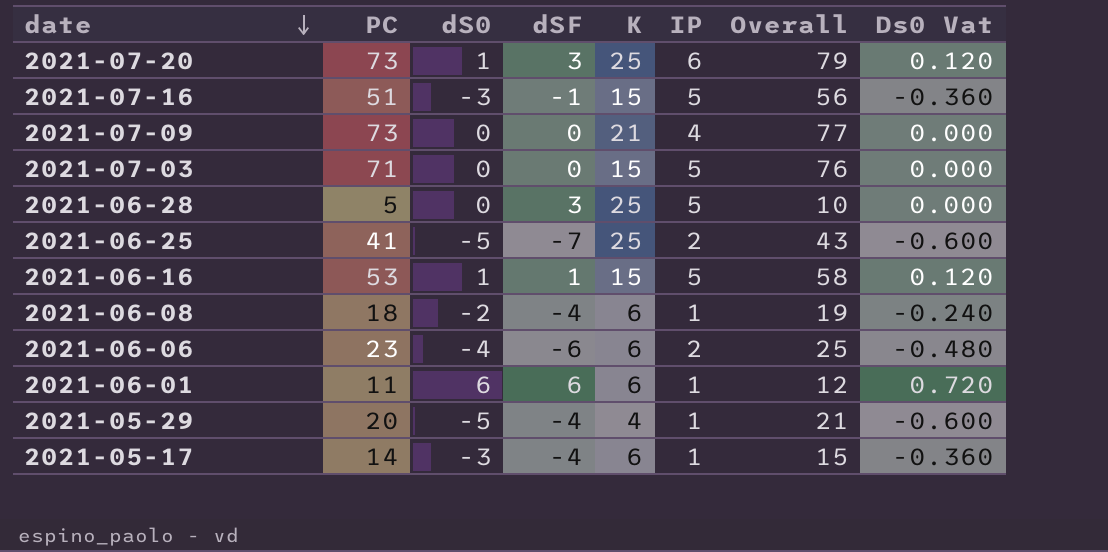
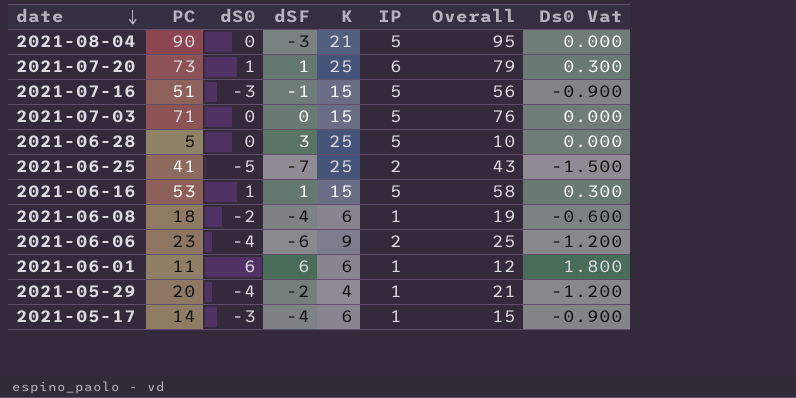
column Ds0 Vat | formula: [dS0] * 0.12 -> [dS0] * 0.3
row 2021-07-09: 73 | 0 | 0 | 21 | 4 | 77 | 0.000 -> none
row 2021-08-04: none -> 90 | 0 | -3 | 21 | 5 | 95 | 0.000
2021-07-20 | dSF: 3 -> 1
2021-06-06 | K: 6 -> 9
2021-05-29 | dS0: -5 -> -4
2021-05-29 | dSF: -4 -> -2

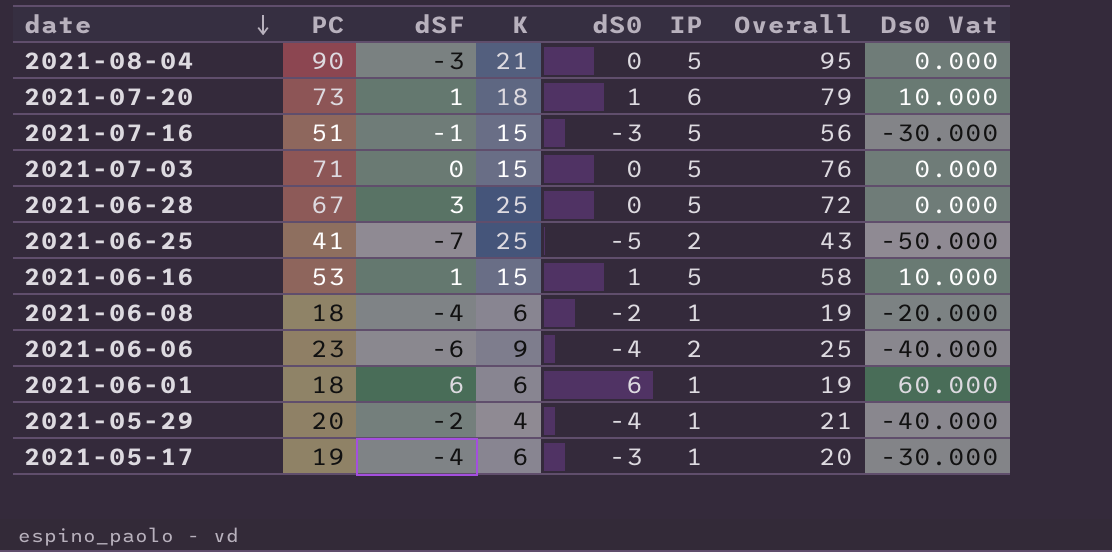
column dS0 | position: 3 -> 5
column Ds0 Vat | formula: [dS0] * 0.3 -> [dS0] * 10
2021-07-20 | K: 25 -> 18
2021-06-28 | PC: 5 -> 67
2021-06-28 | Overall: 10 -> 72
2021-06-01 | PC: 11 -> 18
2021-06-01 | Overall: 12 -> 19
2021-05-17 | PC: 14 -> 19
2021-05-17 | Overall: 15 -> 20

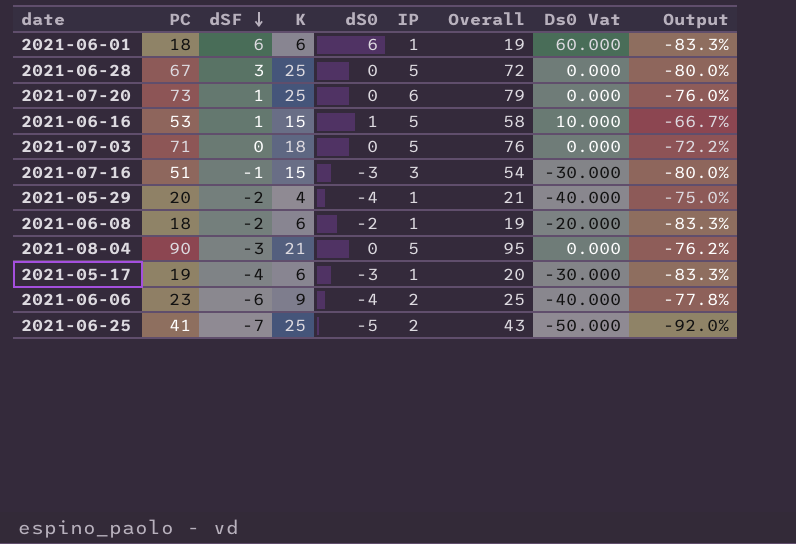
row order: date descending -> dSF descending
column Output | formula: none -> ([IP] - [K]) / [K]
2021-07-20 | K: 18 -> 25
2021-07-20 | dS0: 1 -> 0
2021-07-20 | Ds0 Vat: 10.000 -> 0.000
2021-07-03 | K: 15 -> 18
2021-07-16 | IP: 5 -> 3
2021-07-16 | Overall: 56 -> 54
2021-06-08 | dSF: -4 -> -2

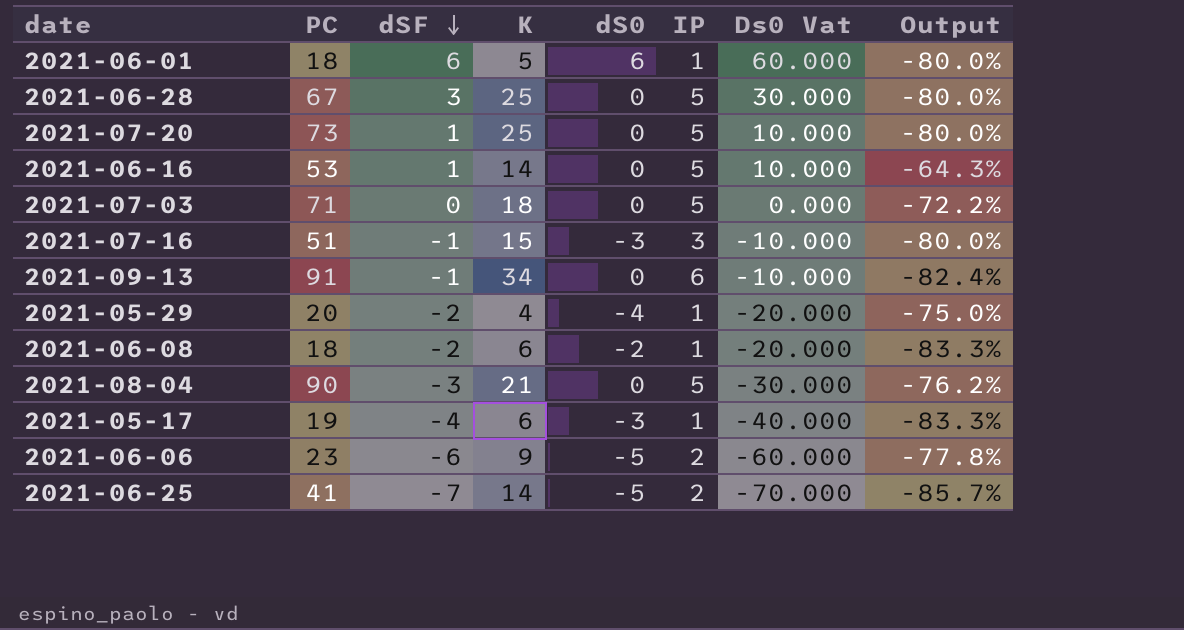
column Overall | formula: [PC] + [IP] -> none
column Ds0 Vat | formula: [dS0] * 10 -> [dSF] * 10
2021-06-01 | K: 6 -> 5
2021-06-01 | Output: -83.3% -> -80.0%
2021-07-20 | IP: 6 -> 5
2021-07-20 | Output: -76.0% -> -80.0%
2021-06-16 | K: 15 -> 14
2021-06-16 | dS0: 1 -> 0
2021-06-16 | Output: -66.7% -> -64.3%
row 2021-09-13: none -> 91 | -1 | 34 | 0 | 6 | -10.000 | -82.4%
2021-06-06 | dS0: -4 -> -5
2021-06-25 | K: 25 -> 14
2021-06-25 | Output: -92.0% -> -85.7%

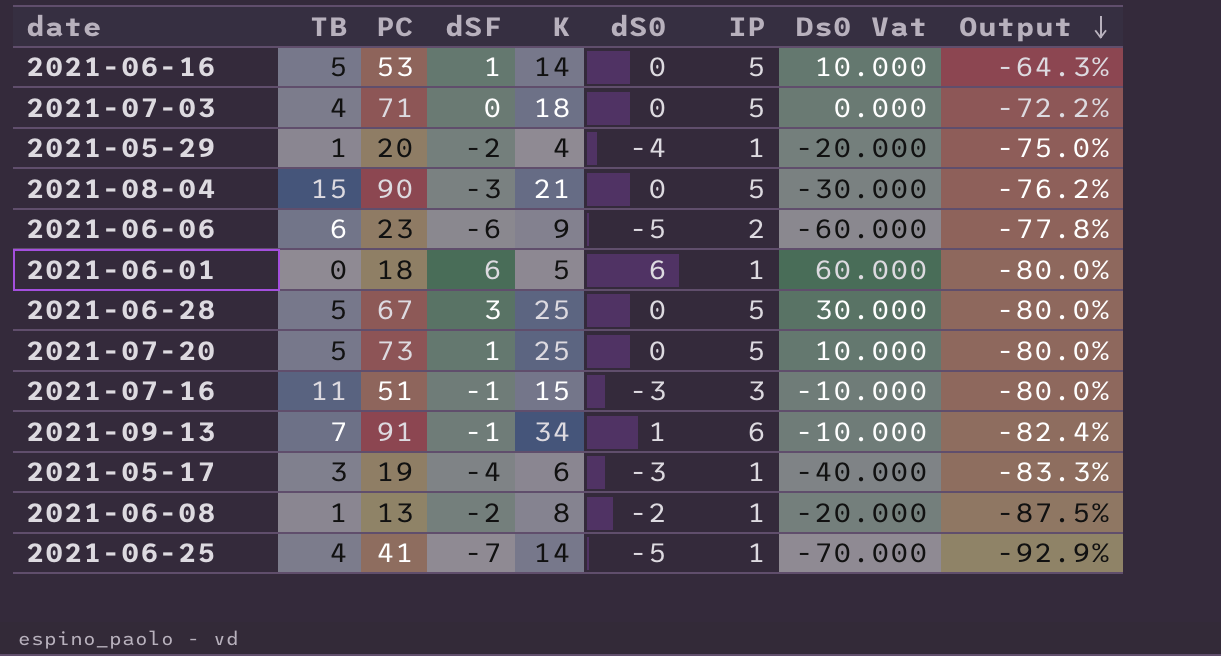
row order: dSF descending -> Output descending
column TB | position: none -> 2
2021-09-13 | dS0: 0 -> 1
2021-06-08 | PC: 18 -> 13
2021-06-08 | K: 6 -> 8
2021-06-08 | Output: -83.3% -> -87.5%
2021-06-25 | IP: 2 -> 1
2021-06-25 | Output: -85.7% -> -92.9%

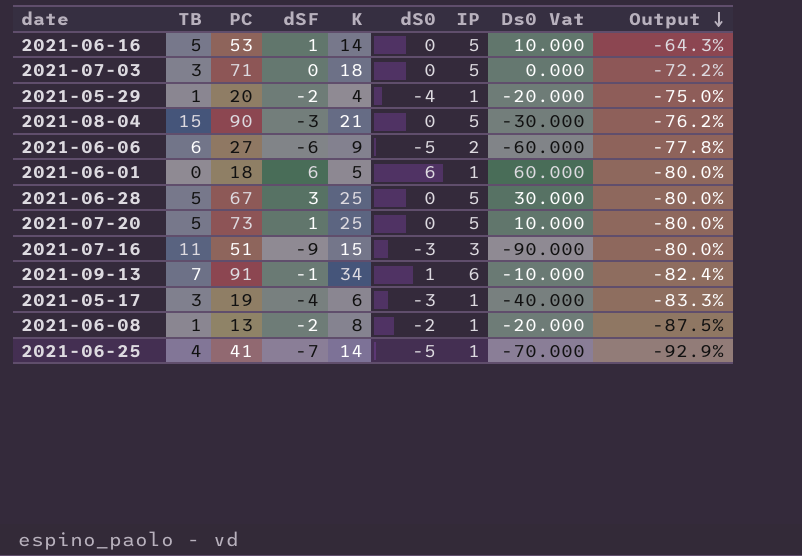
2021-07-03 | TB: 4 -> 3
2021-06-06 | PC: 23 -> 27
2021-07-16 | dSF: -1 -> -9
2021-07-16 | Ds0 Vat: -10.000 -> -90.000

